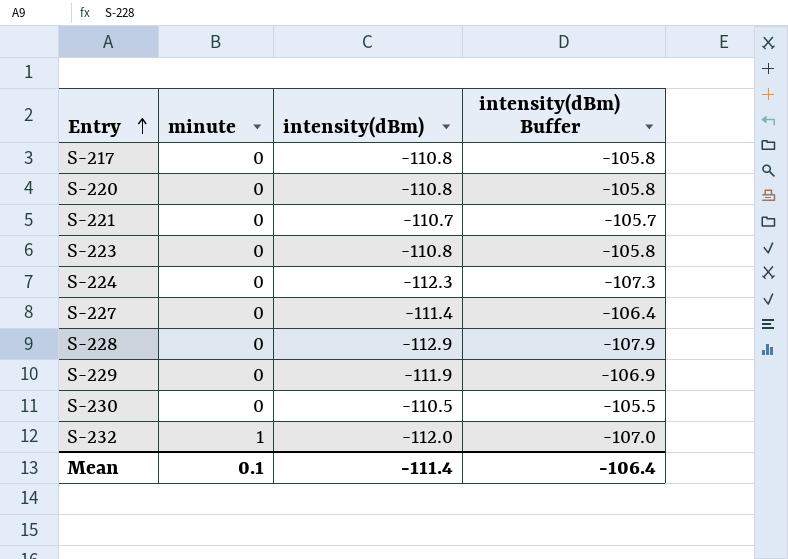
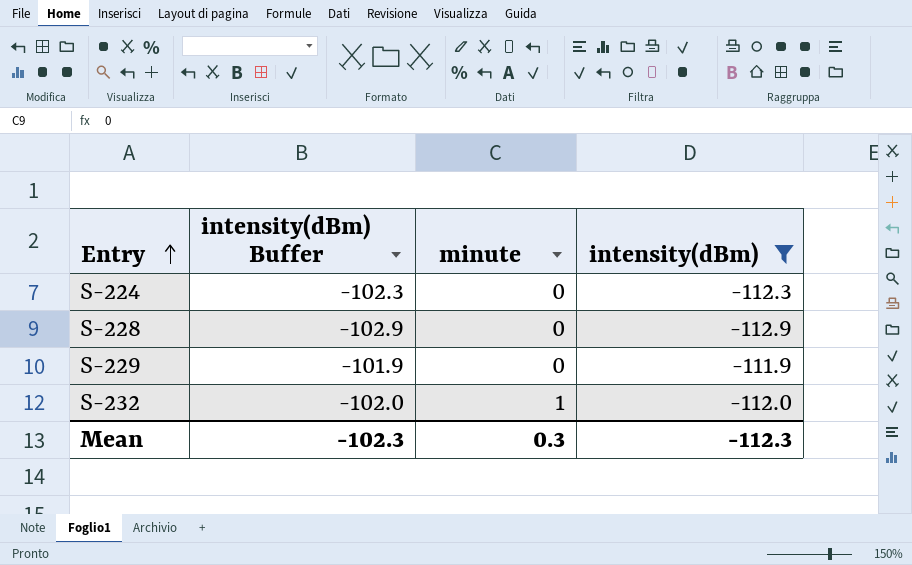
filter: none -> intensity(dBm) <= -111.9
column intensity(dBm) Buffer | formula: [intensity(dBm)] + 5 -> [intensity(dBm)] + 10
column intensity(dBm) Buffer | position: 4 -> 2
Mean | intensity(dBm) Buffer: -106.4 -> -102.3
Mean | minute: 0.1 -> 0.3
Mean | intensity(dBm): -111.4 -> -112.3

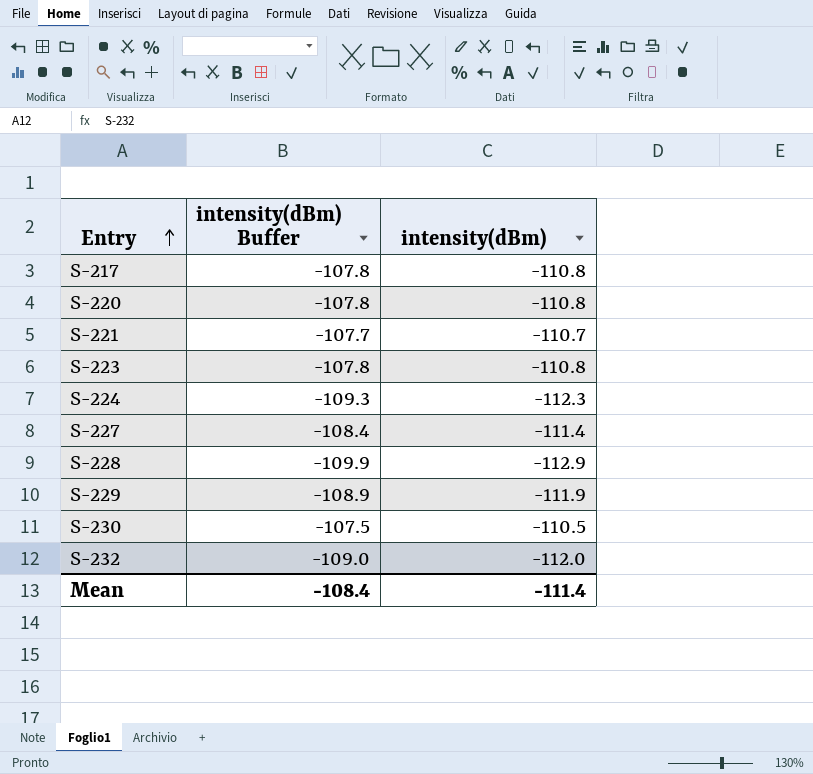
filter: intensity(dBm) <= -111.9 -> none
column minute | position: 3 -> none
column intensity(dBm) Buffer | formula: [intensity(dBm)] + 10 -> [intensity(dBm)] + 3
Mean | intensity(dBm) Buffer: -102.3 -> -108.4
Mean | intensity(dBm): -112.3 -> -111.4

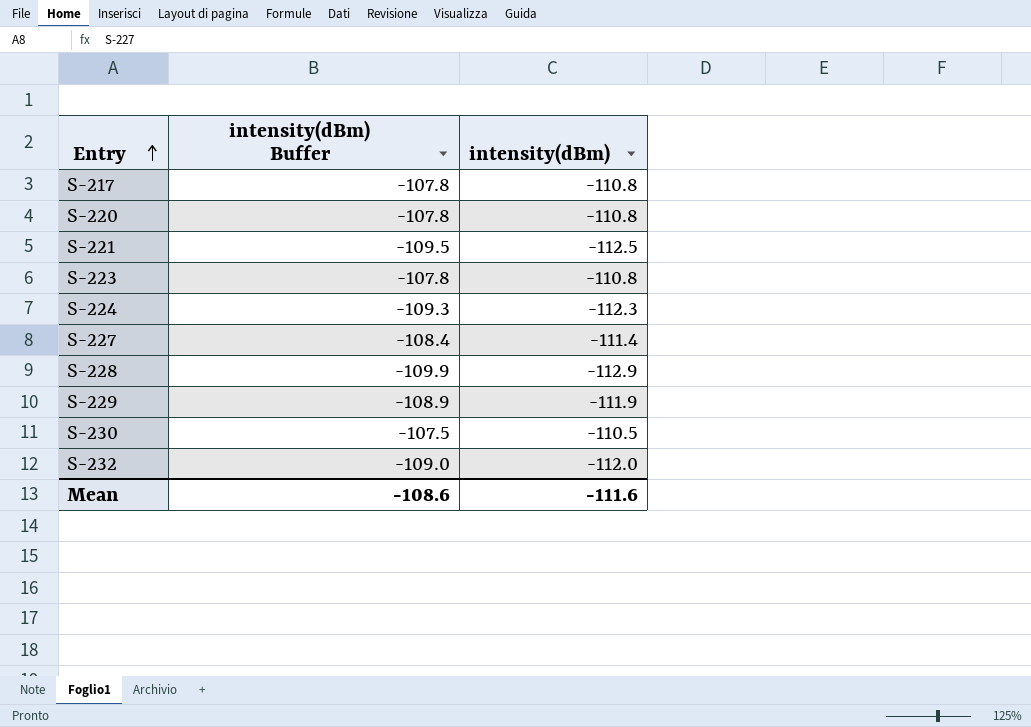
S-221 | intensity(dBm) Buffer: -107.7 -> -109.5
S-221 | intensity(dBm): -110.7 -> -112.5
Mean | intensity(dBm) Buffer: -108.4 -> -108.6
Mean | intensity(dBm): -111.4 -> -111.6

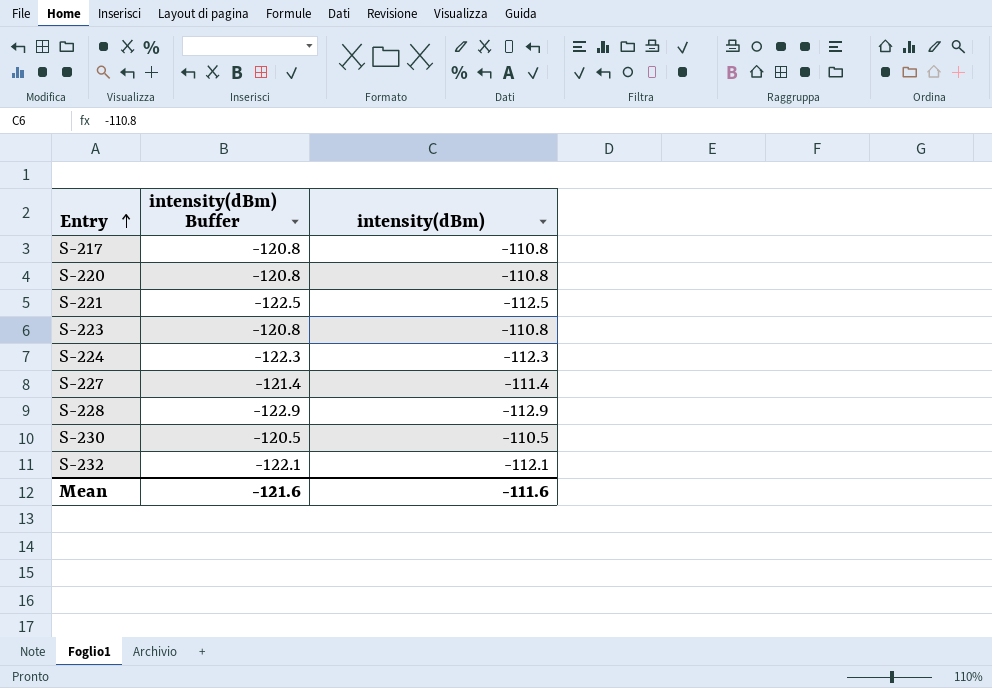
column intensity(dBm) Buffer | formula: [intensity(dBm)] + 3 -> [intensity(dBm)] - 10
row S-229: -108.9 | -111.9 -> none
S-232 | intensity(dBm): -112.0 -> -112.1
Mean | intensity(dBm) Buffer: -108.6 -> -121.6

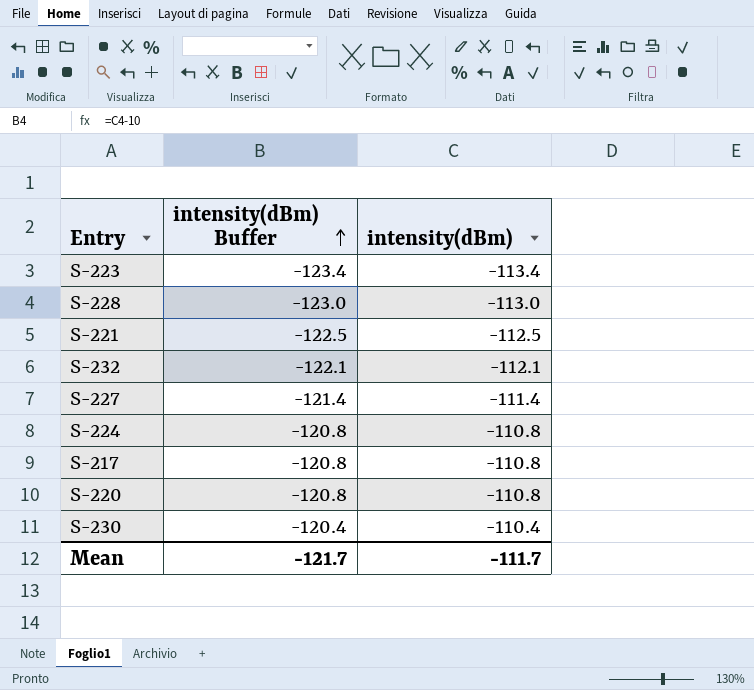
row order: Entry ascending -> intensity(dBm) Buffer ascending
S-223 | intensity(dBm) Buffer: -120.8 -> -123.4
S-223 | intensity(dBm): -110.8 -> -113.4
S-228 | intensity(dBm) Buffer: -122.9 -> -123.0
S-228 | intensity(dBm): -112.9 -> -113.0
S-224 | intensity(dBm) Buffer: -122.3 -> -120.8
S-224 | intensity(dBm): -112.3 -> -110.8
S-230 | intensity(dBm) Buffer: -120.5 -> -120.4
S-230 | intensity(dBm): -110.5 -> -110.4
Mean | intensity(dBm) Buffer: -121.6 -> -121.7
Mean | intensity(dBm): -111.6 -> -111.7

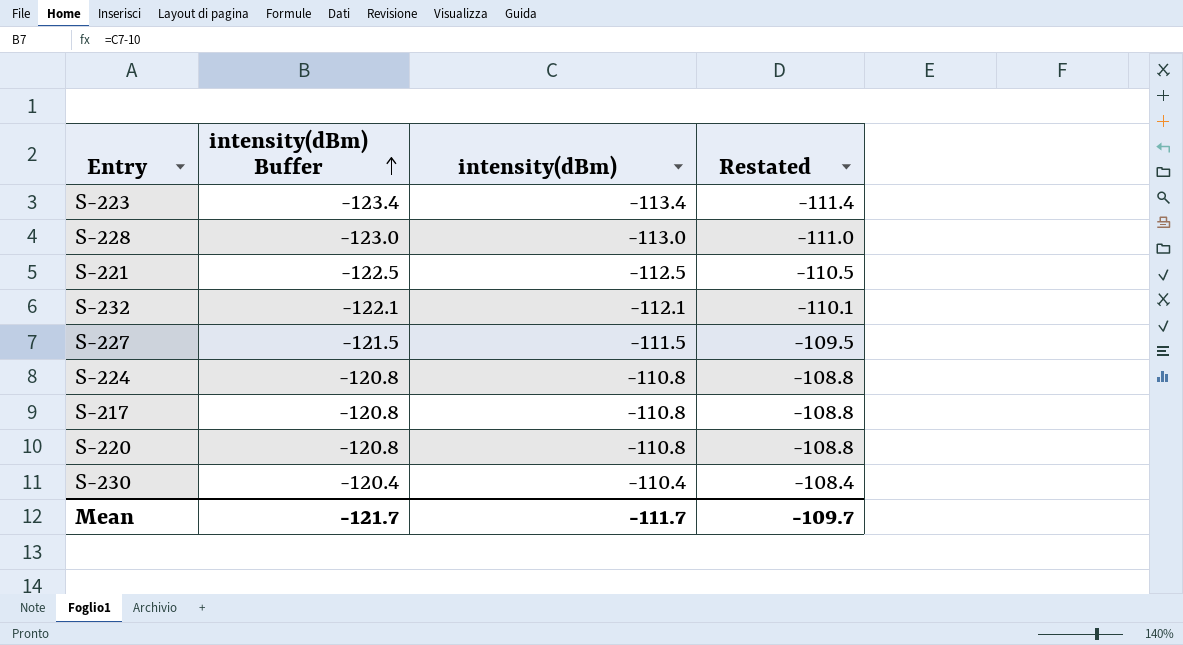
column Restated | formula: none -> [intensity(dBm)] + 2
S-227 | intensity(dBm) Buffer: -121.4 -> -121.5
S-227 | intensity(dBm): -111.4 -> -111.5

